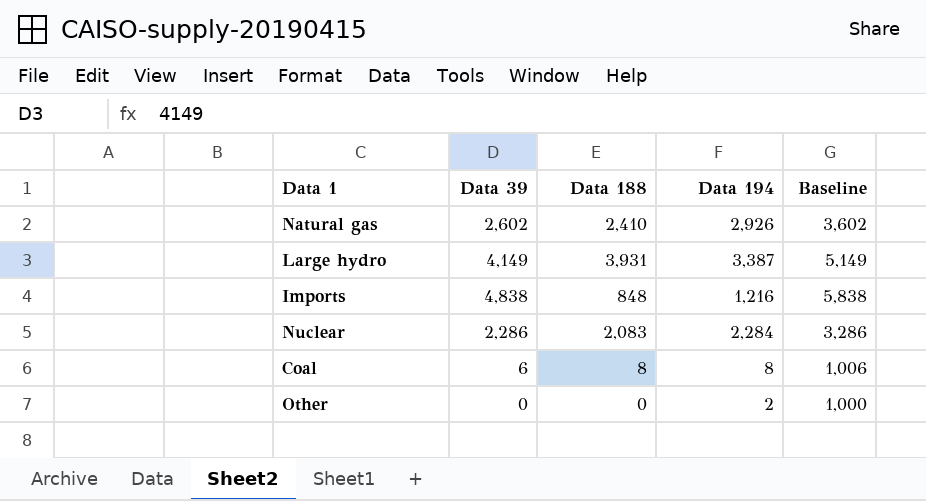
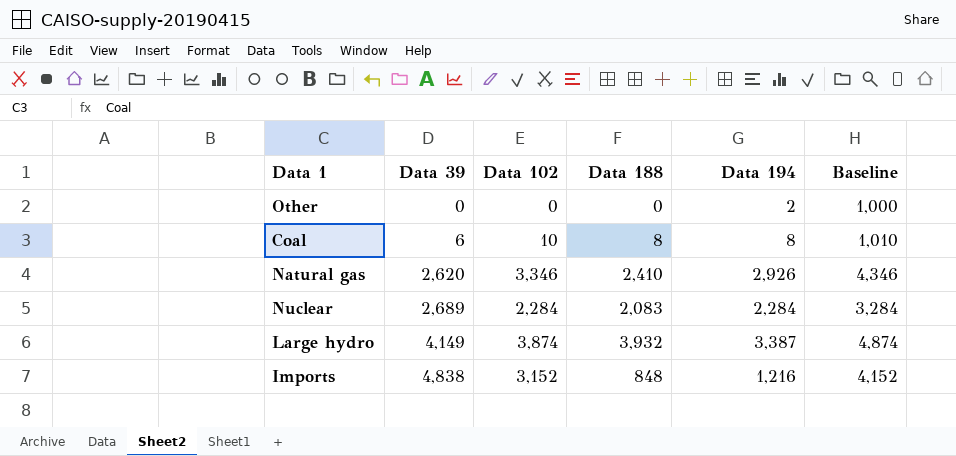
row order: none -> Data 39 ascending
column Data 102 | position: none -> 3
column Baseline | formula: [Data 39] + 1000 -> [Data 102] + 1000
Natural gas | Data 39: 2,602 -> 2,620
Nuclear | Data 39: 2,286 -> 2,689
Large hydro | Data 188: 3,931 -> 3,932

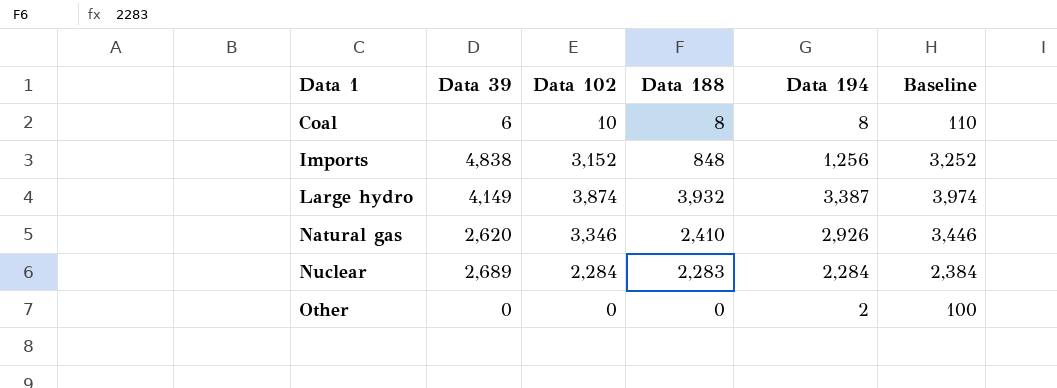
row order: Data 39 ascending -> Data 1 ascending
column Baseline | formula: [Data 102] + 1000 -> [Data 102] + 100
Imports | Data 194: 1,216 -> 1,256
Nuclear | Data 188: 2,083 -> 2,283

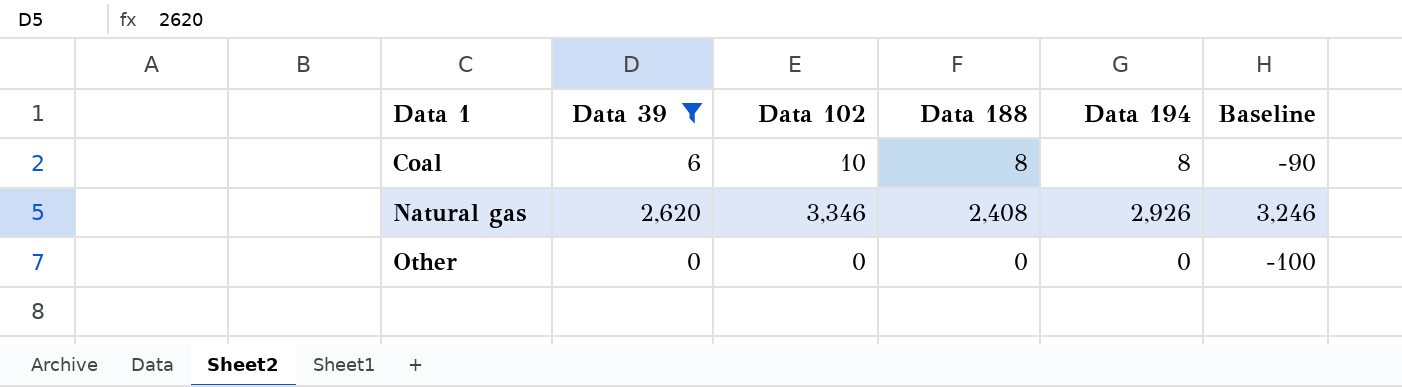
filter: none -> Data 39 <= 2,620
column Baseline | formula: [Data 102] + 100 -> [Data 102] - 100
Natural gas | Data 188: 2,410 -> 2,408
Other | Data 194: 2 -> 0

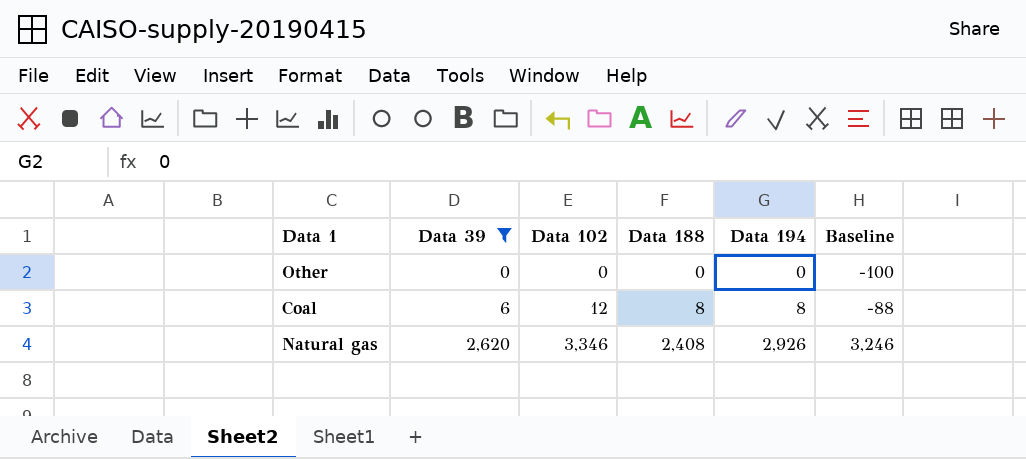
row order: Data 1 ascending -> Data 39 ascending
Coal | Data 102: 10 -> 12
Coal | Baseline: -90 -> -88

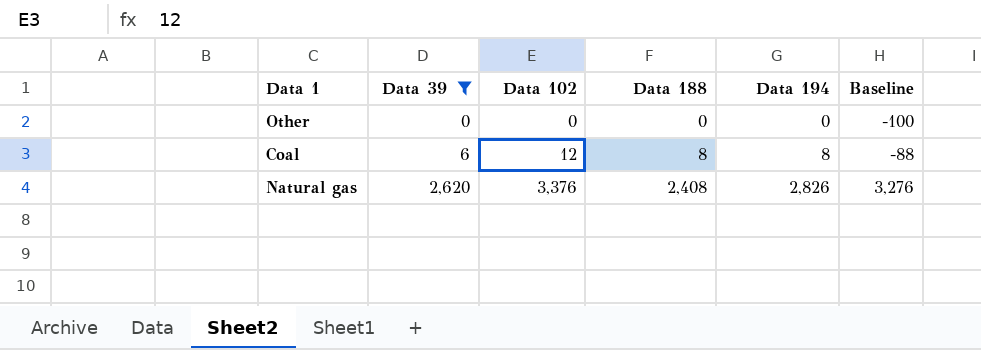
Natural gas | Data 102: 3,346 -> 3,376
Natural gas | Data 194: 2,926 -> 2,826
Natural gas | Baseline: 3,246 -> 3,276

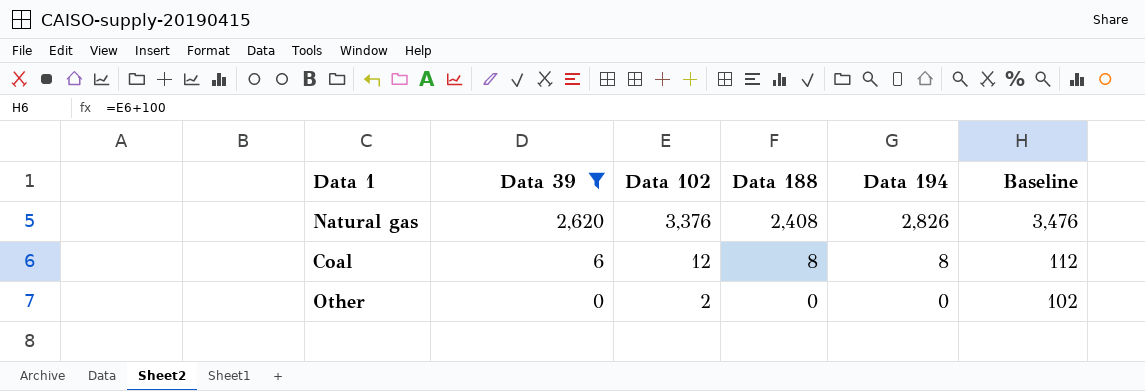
row order: Data 39 ascending -> Data 39 descending
column Baseline | formula: [Data 102] - 100 -> [Data 102] + 100
Other | Data 102: 0 -> 2

